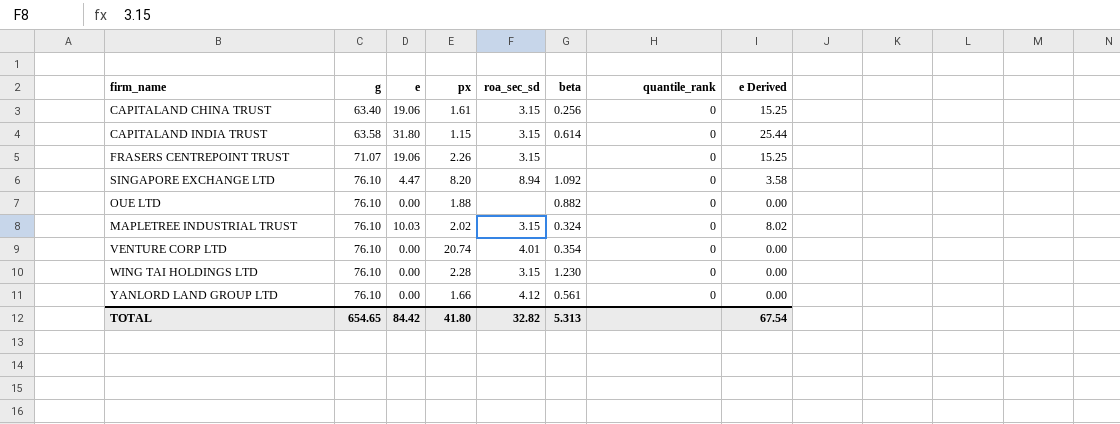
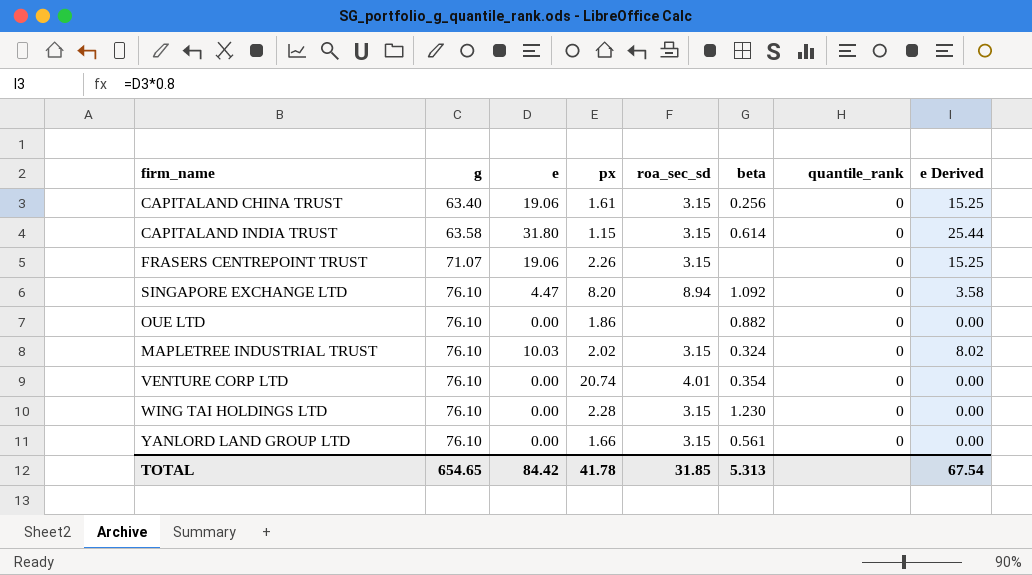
OUE LTD | px: 1.88 -> 1.86
YANLORD LAND GROUP LTD | roa_sec_sd: 4.12 -> 3.15
TOTAL | px: 41.80 -> 41.78
TOTAL | roa_sec_sd: 32.82 -> 31.85

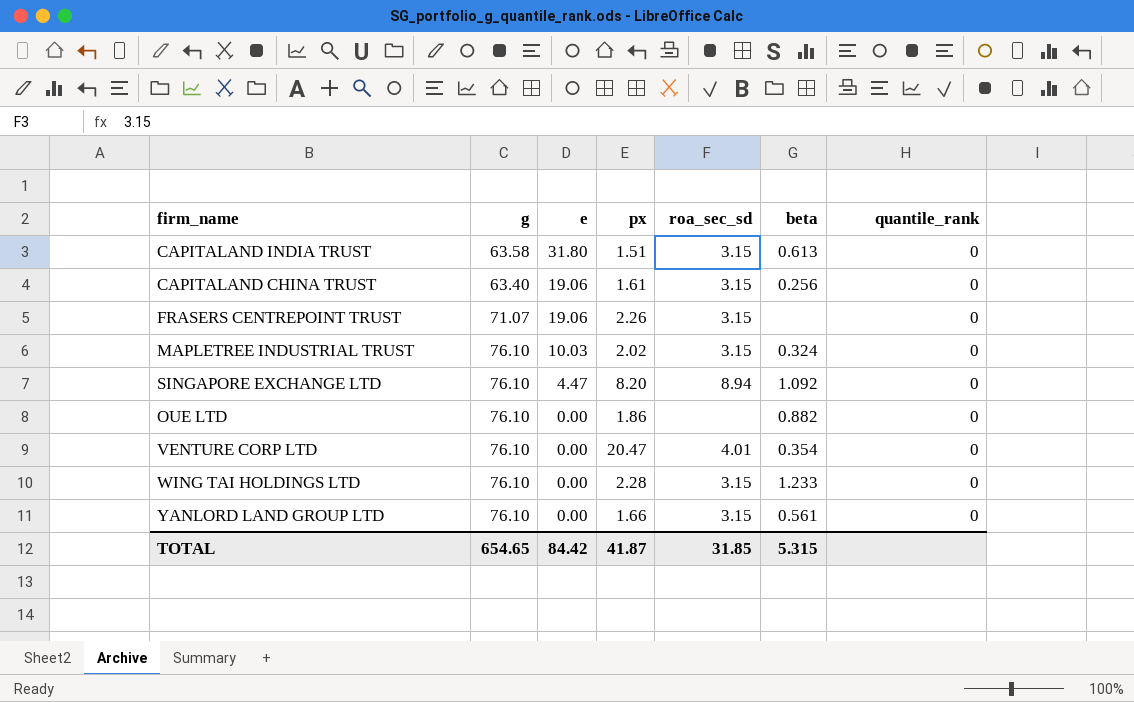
row order: g ascending -> e descending
column e Derived | formula: [e] * 0.8 -> none
CAPITALAND INDIA TRUST | px: 1.15 -> 1.51
CAPITALAND INDIA TRUST | beta: 0.614 -> 0.613
VENTURE CORP LTD | px: 20.74 -> 20.47
WING TAI HOLDINGS LTD | beta: 1.230 -> 1.233
TOTAL | px: 41.78 -> 41.87
TOTAL | beta: 5.313 -> 5.315

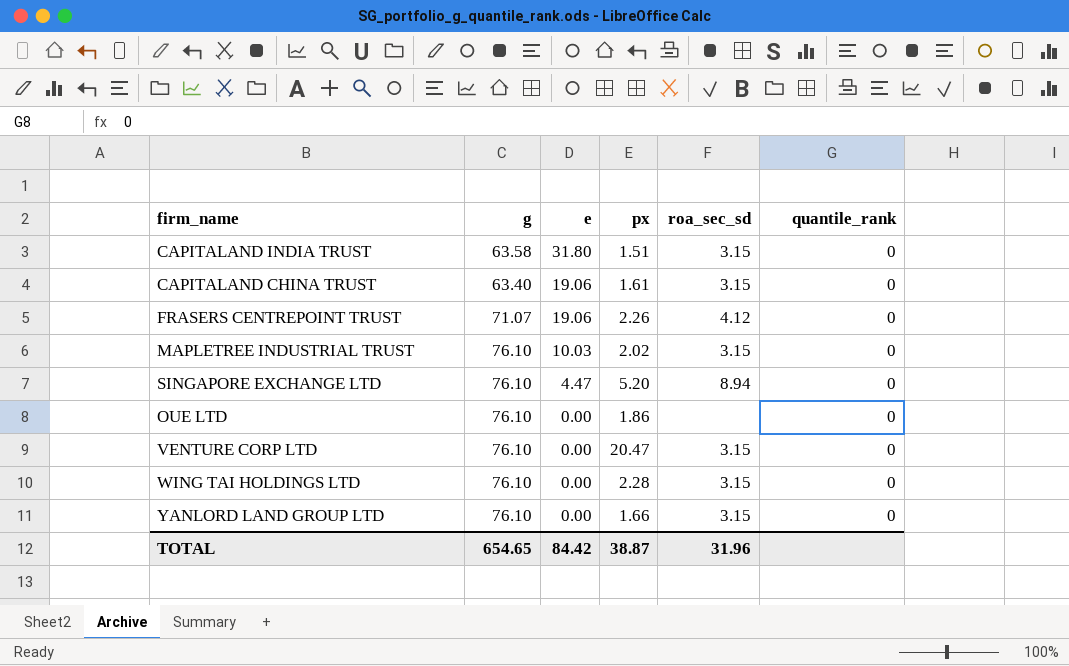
column beta | position: 6 -> none
FRASERS CENTREPOINT TRUST | roa_sec_sd: 3.15 -> 4.12
SINGAPORE EXCHANGE LTD | px: 8.20 -> 5.20
VENTURE CORP LTD | roa_sec_sd: 4.01 -> 3.15
TOTAL | px: 41.87 -> 38.87
TOTAL | roa_sec_sd: 31.85 -> 31.96

